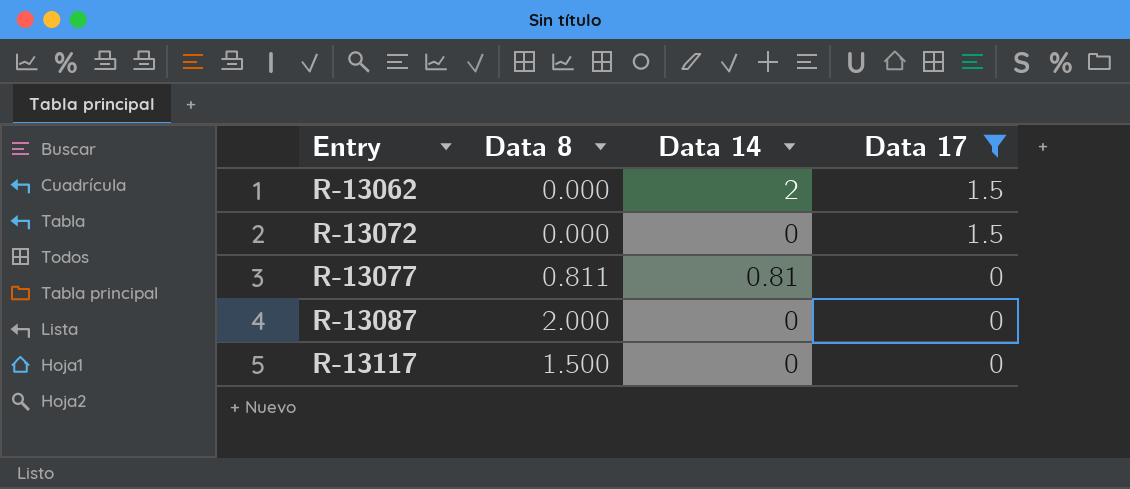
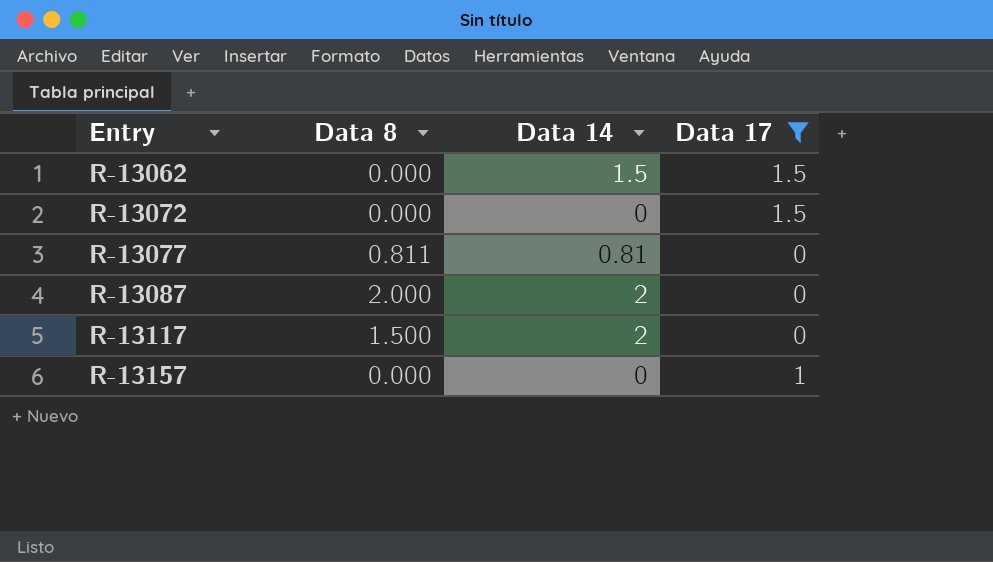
R-13062 | Data 14: 2 -> 1.5
R-13087 | Data 14: 0 -> 2
R-13117 | Data 14: 0 -> 2
row R-13157: none -> 0.000 | 0 | 1

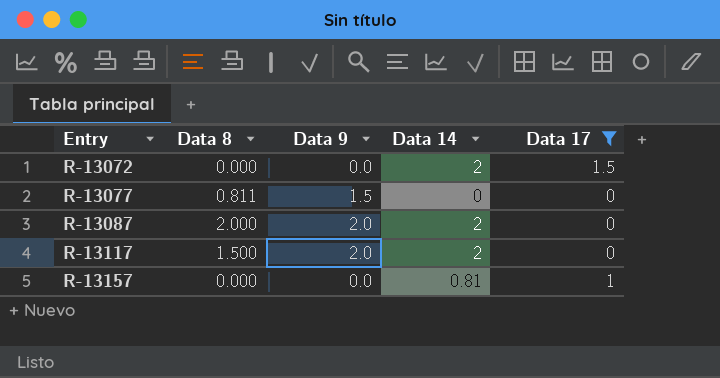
column Data 9 | position: none -> 3
row R-13062: 0.000 | 1.5 | 1.5 -> none
R-13072 | Data 14: 0 -> 2
R-13077 | Data 14: 0.81 -> 0
R-13157 | Data 14: 0 -> 0.81

